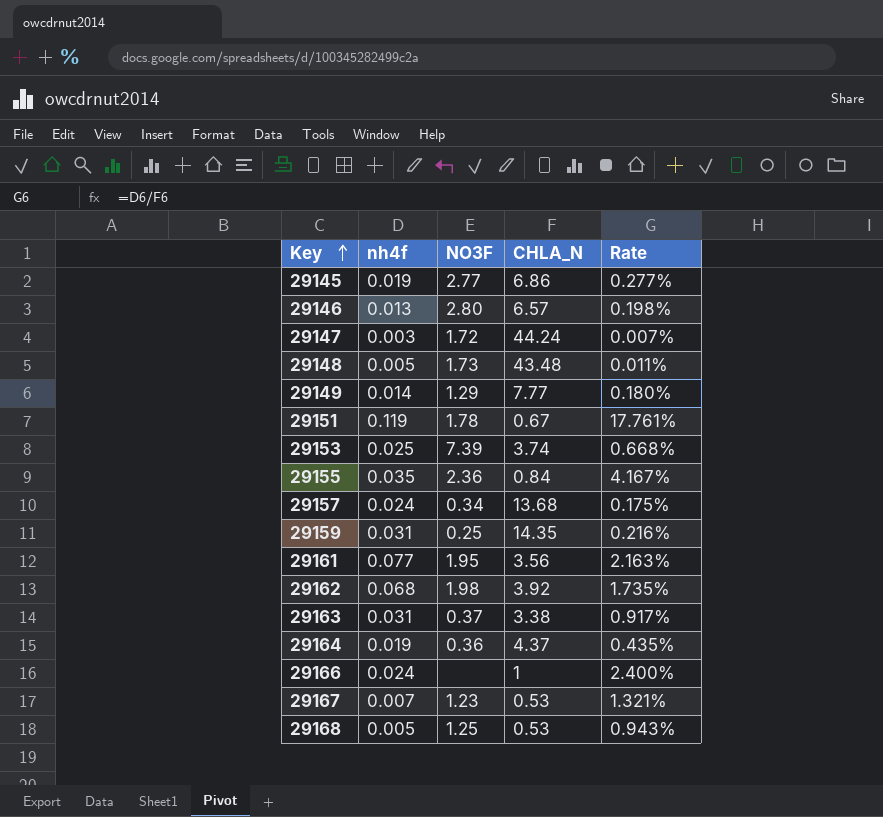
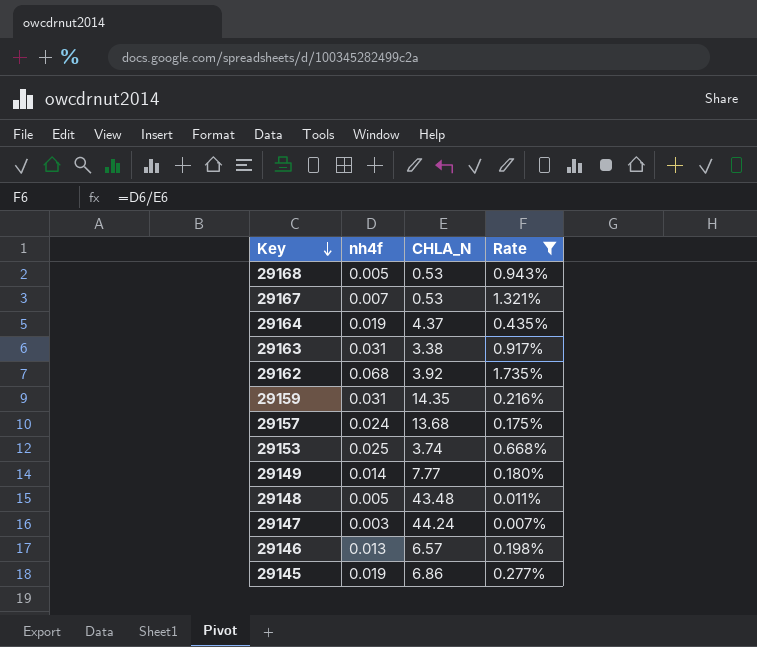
filter: none -> Rate <= 1.735%
row order: Key ascending -> Key descending
column NO3F | position: 3 -> none

